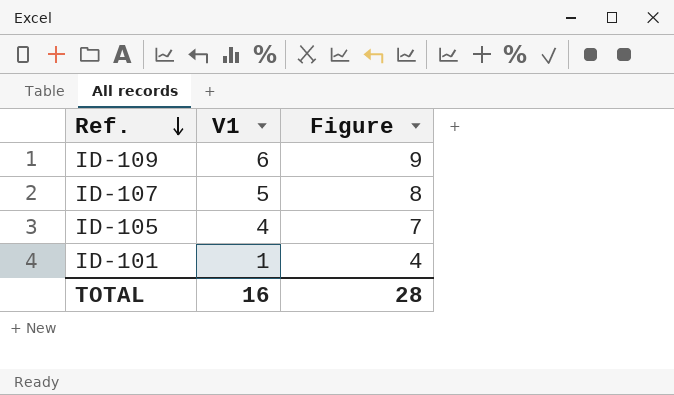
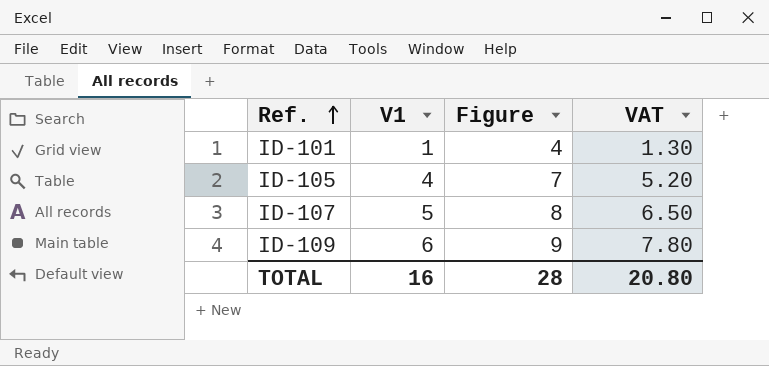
row order: Ref. descending -> Ref. ascending
column VAT | formula: none -> [V1] * 1.3

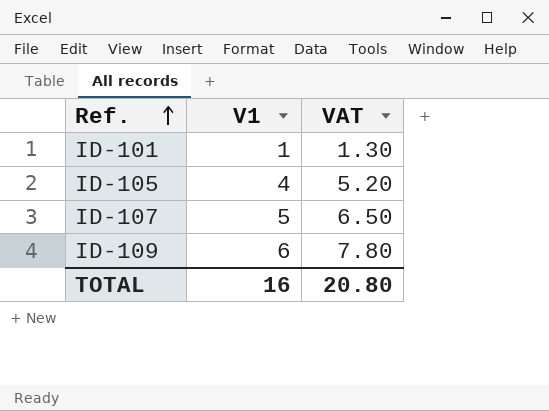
column Figure | formula: [V1] + 3 -> none

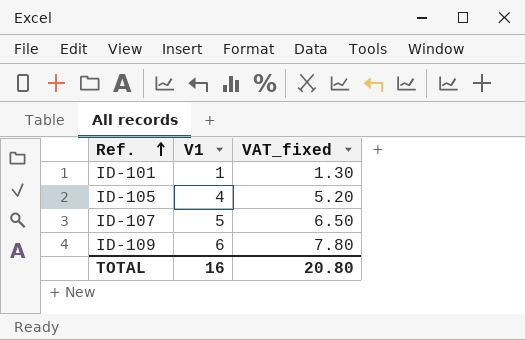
column name: VAT -> VAT_fixed

